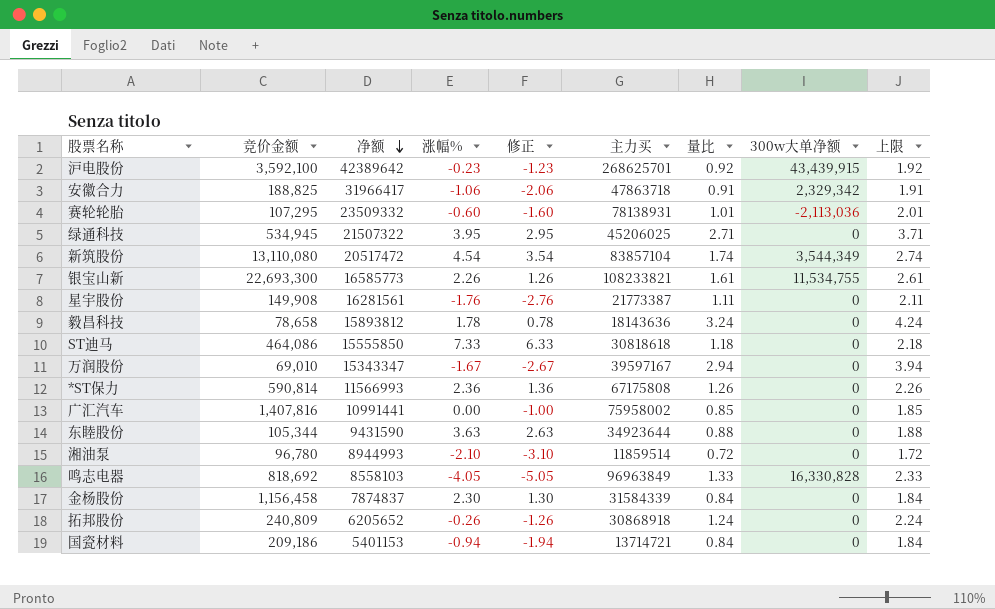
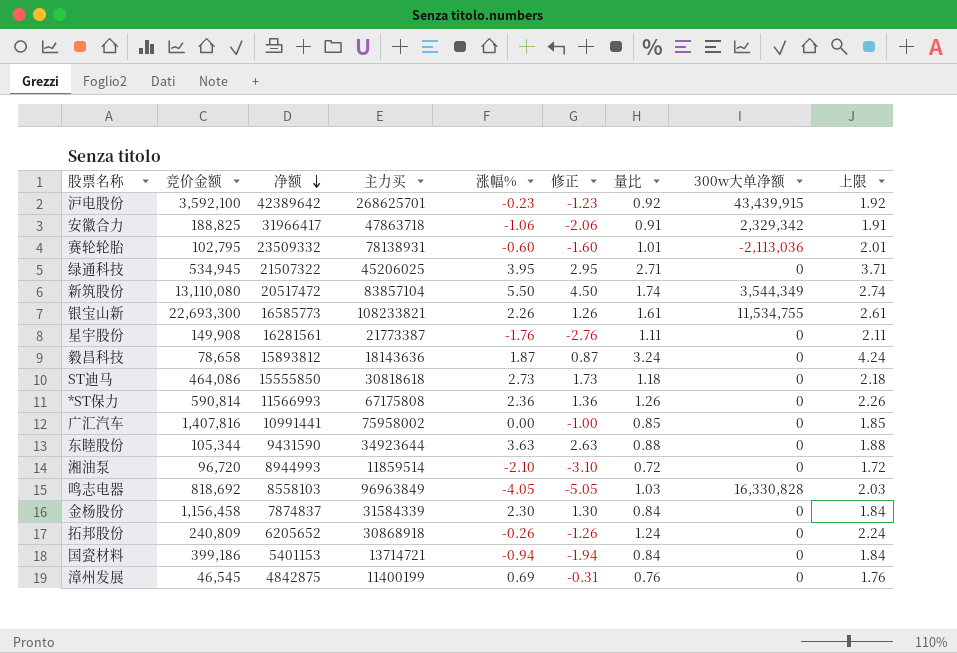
column 主力买 | position: 6 -> 4
row 万润股份: 69,010 | 15343347 | -1.67 | -2.67 | 39597167 | 2.94 | 0 | 3.94 -> none
赛轮轮胎 | 竞价金额: 107,295 -> 102,795
新筑股份 | 涨幅%: 4.54 -> 5.50
新筑股份 | 修正: 3.54 -> 4.50
毅昌科技 | 涨幅%: 1.78 -> 1.87
毅昌科技 | 修正: 0.78 -> 0.87
ST迪马 | 涨幅%: 7.33 -> 2.73
ST迪马 | 修正: 6.33 -> 1.73
湘油泵 | 竞价金额: 96,780 -> 96,720
鸣志电器 | 量比: 1.33 -> 1.03
鸣志电器 | 上限: 2.33 -> 2.03
国瓷材料 | 竞价金额: 209,186 -> 399,186
row 漳州发展: none -> 46,545 | 4842875 | 11400199 | 0.69 | -0.31 | 0.76 | 0 | 1.76

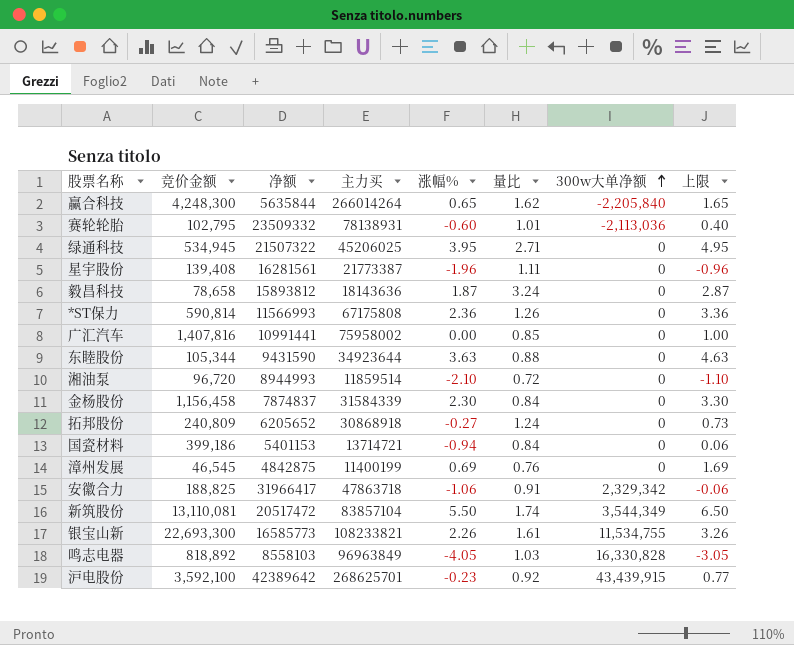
row order: 净额 descending -> 300w大单净额 ascending
column 修正 | formula: [涨幅%] - 1 -> none
column 上限 | formula: [量比] + 1 -> [涨幅%] + 1
row ST迪马: 464,086 | 15555850 | 30818618 | 2.73 | 1.73 | 1.18 | 0 | 2.18 -> none
row 赢合科技: none -> 4,248,300 | 5635844 | 266014264 | 0.65 | 1.62 | -2,205,840 | 1.65
星宇股份 | 竞价金额: 149,908 -> 139,408
星宇股份 | 涨幅%: -1.76 -> -1.96
拓邦股份 | 涨幅%: -0.26 -> -0.27
新筑股份 | 竞价金额: 13,110,080 -> 13,110,081
鸣志电器 | 竞价金额: 818,692 -> 818,892

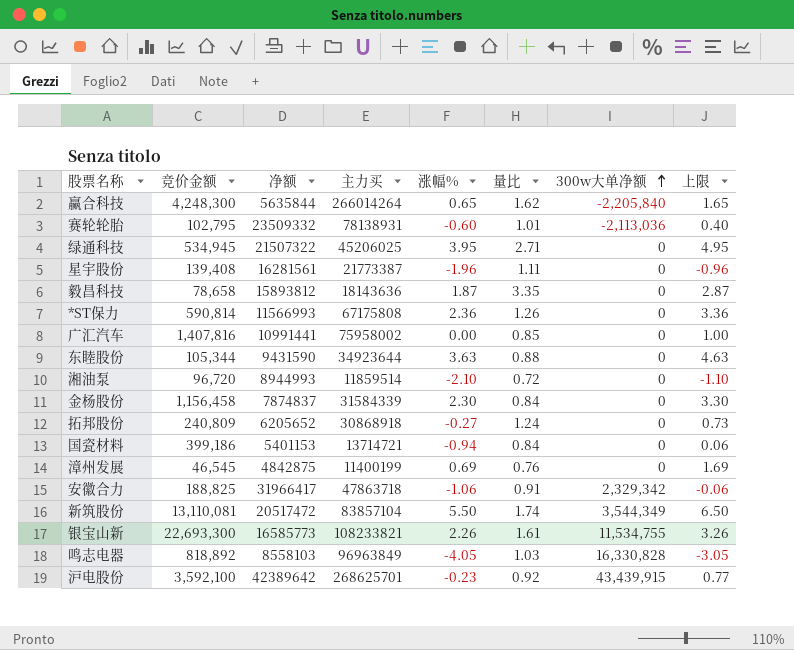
毅昌科技 | 量比: 3.24 -> 3.35

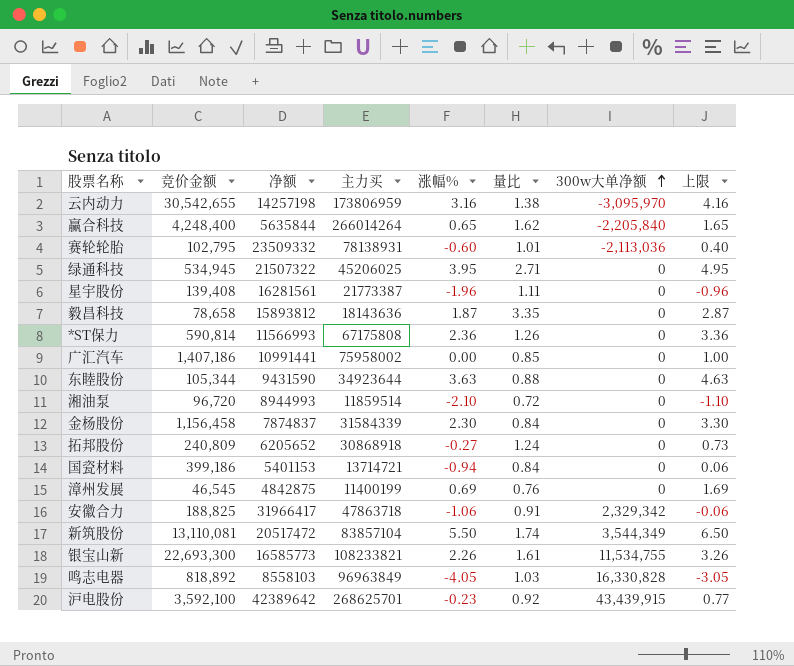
row 云内动力: none -> 30,542,655 | 14257198 | 173806959 | 3.16 | 1.38 | -3,095,970 | 4.16
赢合科技 | 竞价金额: 4,248,300 -> 4,248,400
广汇汽车 | 竞价金额: 1,407,816 -> 1,407,186

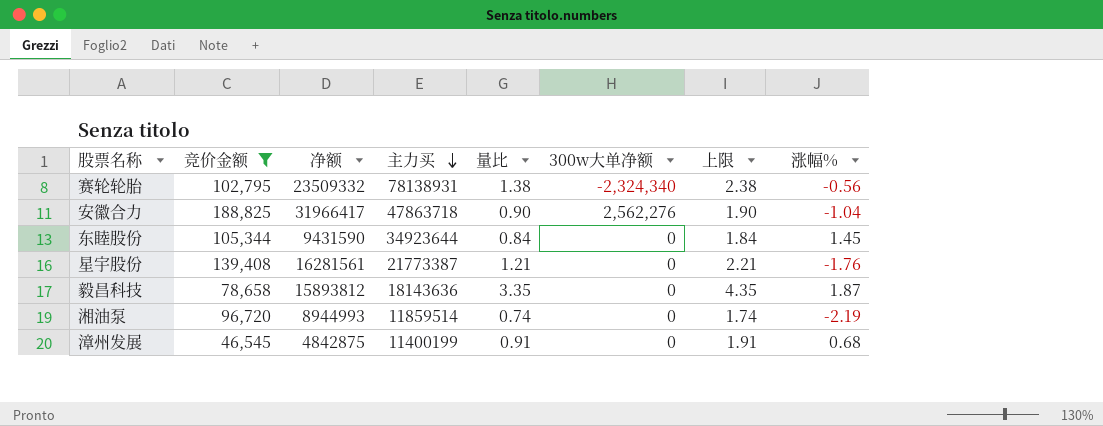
filter: none -> 竞价金额 <= 188,825
row order: 300w大单净额 ascending -> 主力买 descending
column 上限 | formula: [涨幅%] + 1 -> [量比] + 1
column 涨幅% | position: 5 -> 8
赛轮轮胎 | 量比: 1.01 -> 1.38
赛轮轮胎 | 300w大单净额: -2,113,036 -> -2,324,340
赛轮轮胎 | 涨幅%: -0.60 -> -0.56
安徽合力 | 量比: 0.91 -> 0.90
安徽合力 | 300w大单净额: 2,329,342 -> 2,562,276
安徽合力 | 涨幅%: -1.06 -> -1.04
东睦股份 | 量比: 0.88 -> 0.84
东睦股份 | 涨幅%: 3.63 -> 1.45
星宇股份 | 量比: 1.11 -> 1.21
星宇股份 | 涨幅%: -1.96 -> -1.76
湘油泵 | 量比: 0.72 -> 0.74
湘油泵 | 涨幅%: -2.10 -> -2.19
漳州发展 | 量比: 0.76 -> 0.91
漳州发展 | 涨幅%: 0.69 -> 0.68

